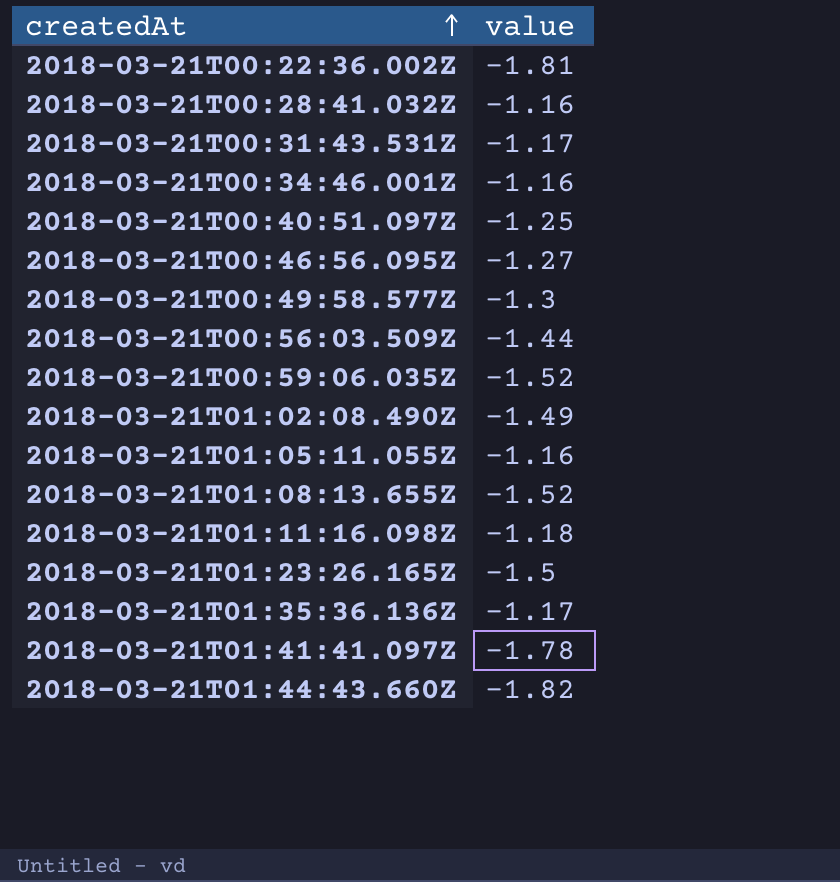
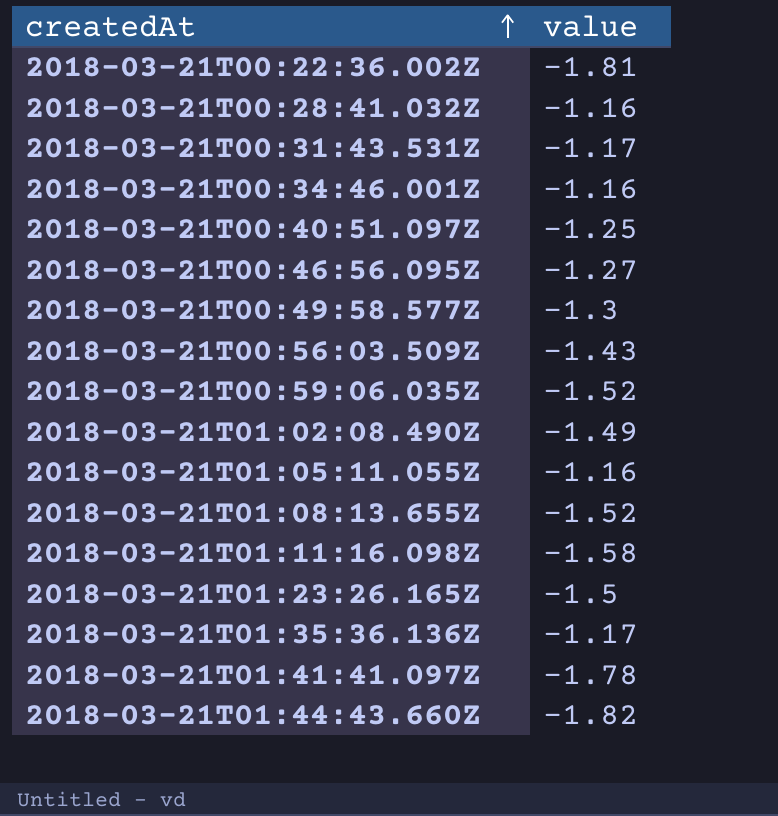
2018-03-21T00:56:03.509Z | value: -1.44 -> -1.43
2018-03-21T01:11:16.098Z | value: -1.18 -> -1.58

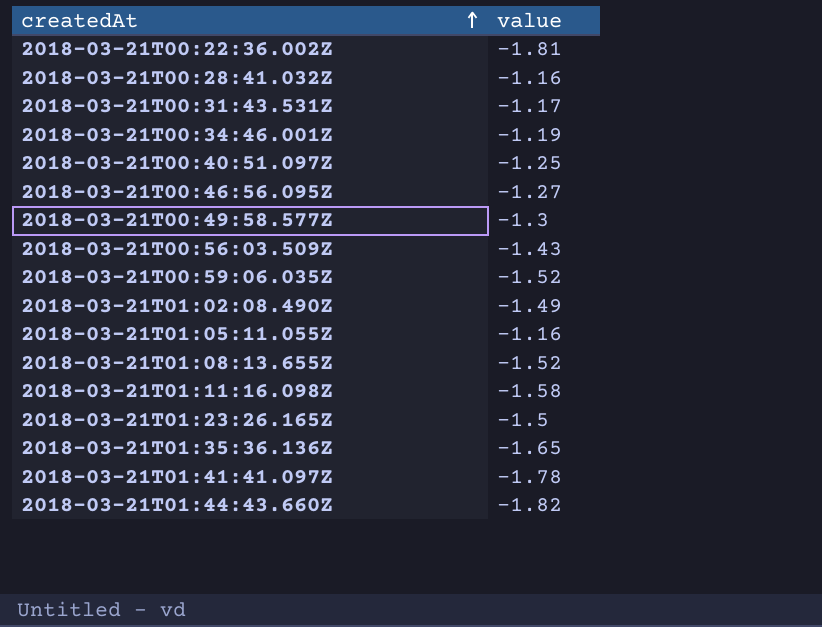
2018-03-21T00:34:46.001Z | value: -1.16 -> -1.19
2018-03-21T01:35:36.136Z | value: -1.17 -> -1.65

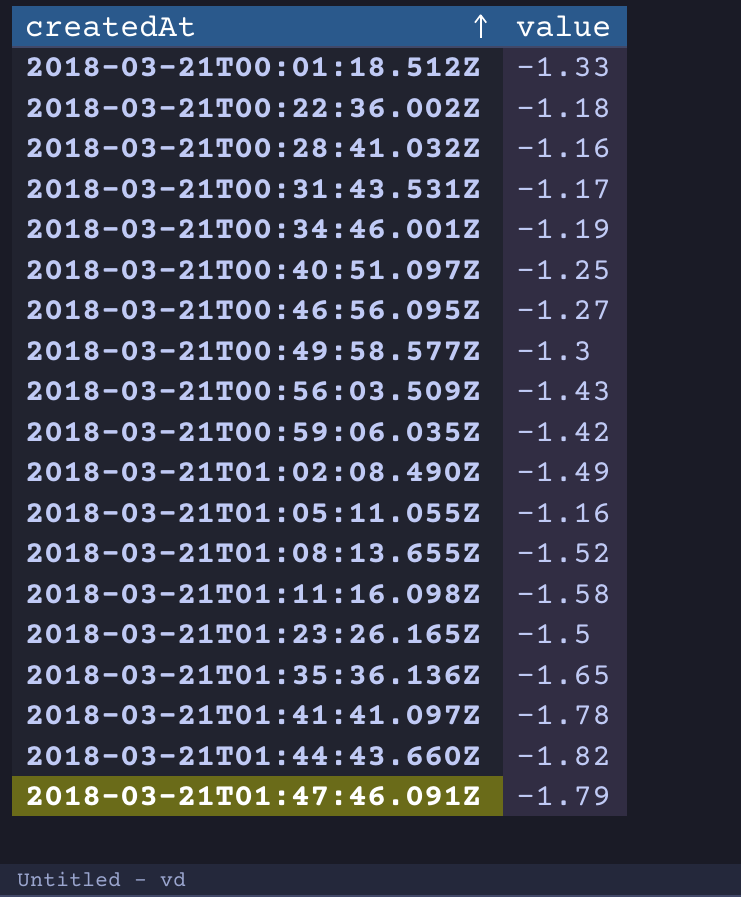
row 2018-03-21T00:01:18.512Z: none -> -1.33
2018-03-21T00:22:36.002Z | value: -1.81 -> -1.18
2018-03-21T00:59:06.035Z | value: -1.52 -> -1.42
row 2018-03-21T01:47:46.091Z: none -> -1.79

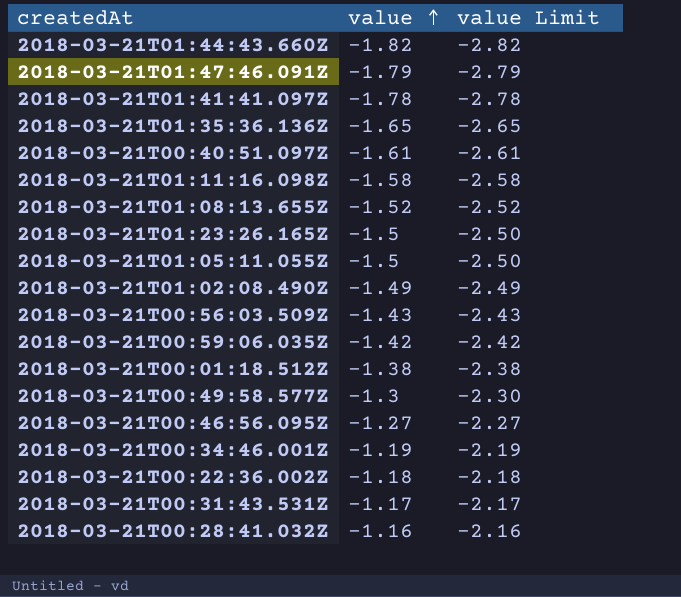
row order: createdAt ascending -> value ascending
column value Limit | formula: none -> [value] - 1
2018-03-21T00:40:51.097Z | value: -1.25 -> -1.61
2018-03-21T01:05:11.055Z | value: -1.16 -> -1.5
2018-03-21T00:01:18.512Z | value: -1.33 -> -1.38

